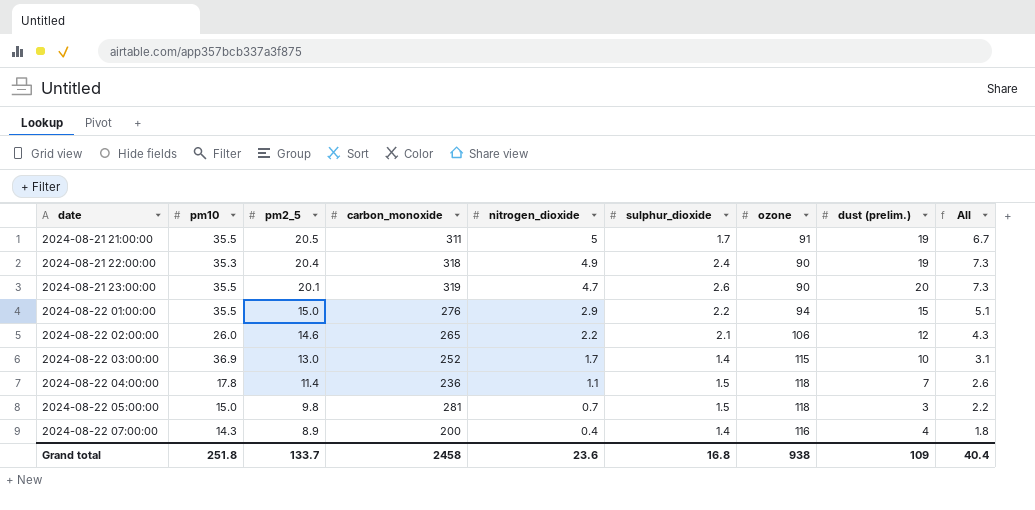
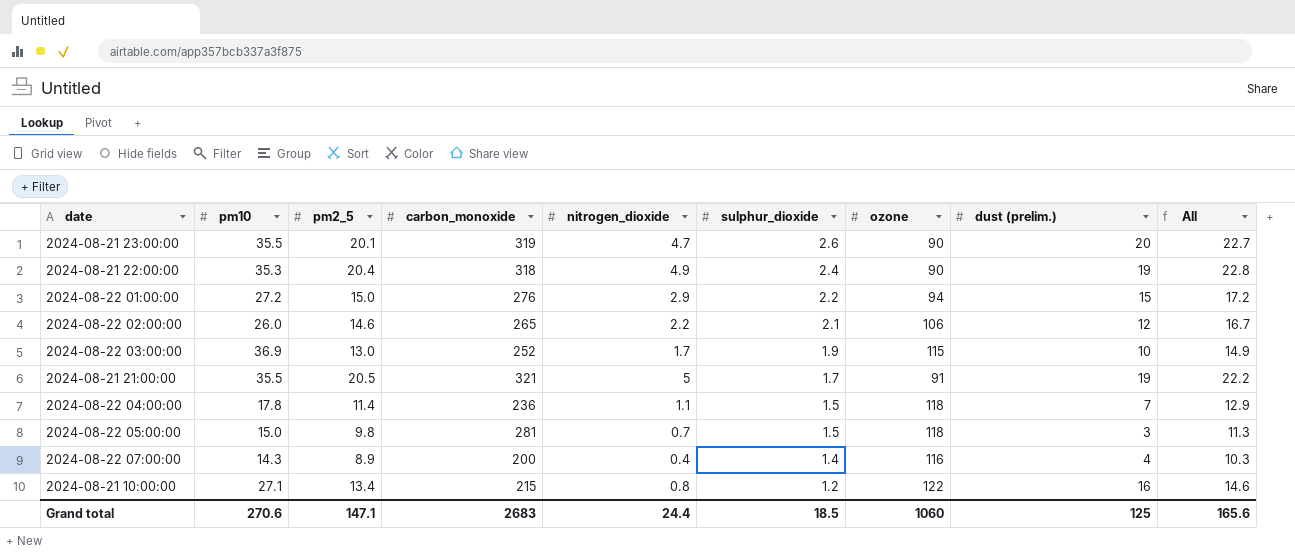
row order: date ascending -> sulphur_dioxide descending
column All | formula: [nitrogen_dioxide] + [sulphur_dioxide] -> [pm2_5] + [sulphur_dioxide]
2024-08-22 01:00:00 | pm10: 35.5 -> 27.2
2024-08-22 03:00:00 | sulphur_dioxide: 1.4 -> 1.9
2024-08-21 21:00:00 | carbon_monoxide: 311 -> 321
row 2024-08-21 10:00:00: none -> 27.1 | 13.4 | 215 | 0.8 | 1.2 | 122 | 16 | 14.6
Grand total | pm10: 251.8 -> 270.6
Grand total | pm2_5: 133.7 -> 147.1
Grand total | carbon_monoxide: 2458 -> 2683
Grand total | nitrogen_dioxide: 23.6 -> 24.4
Grand total | sulphur_dioxide: 16.8 -> 18.5
Grand total | ozone: 938 -> 1060
Grand total | dust (prelim.): 109 -> 125
Grand total | All: 40.4 -> 165.6

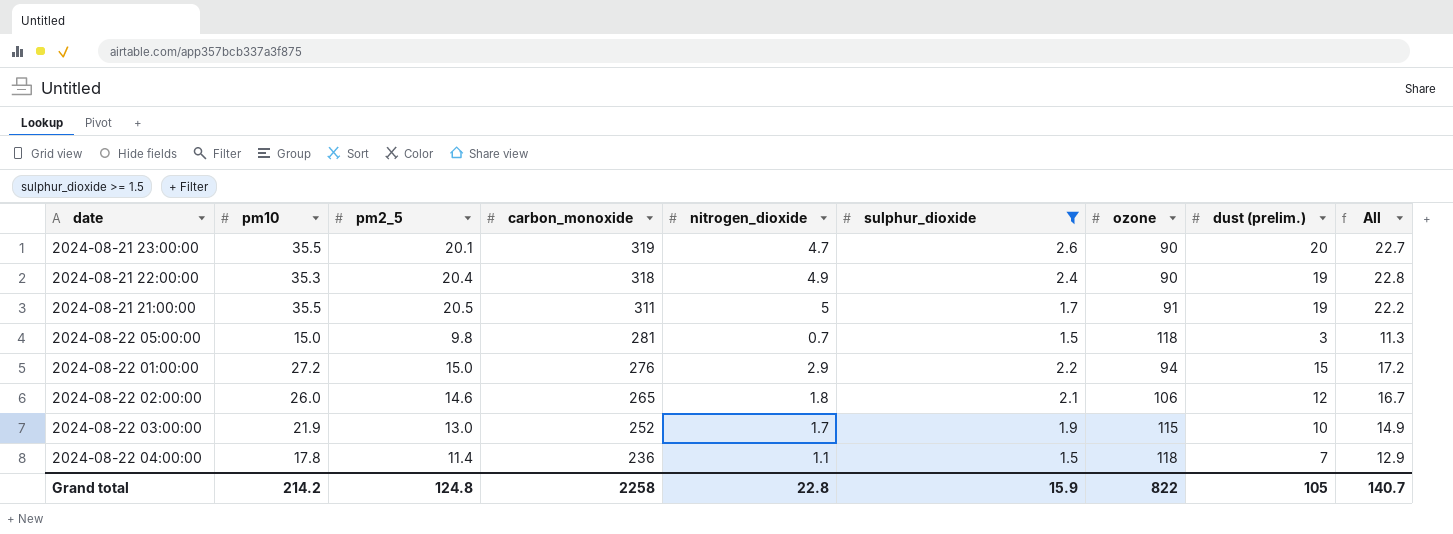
filter: none -> sulphur_dioxide >= 1.5
row order: sulphur_dioxide descending -> carbon_monoxide descending
2024-08-21 21:00:00 | carbon_monoxide: 321 -> 311
2024-08-22 02:00:00 | nitrogen_dioxide: 2.2 -> 1.8
2024-08-22 03:00:00 | pm10: 36.9 -> 21.9
Grand total | pm10: 270.6 -> 214.2
Grand total | pm2_5: 147.1 -> 124.8
Grand total | carbon_monoxide: 2683 -> 2258
Grand total | nitrogen_dioxide: 24.4 -> 22.8
Grand total | sulphur_dioxide: 18.5 -> 15.9
Grand total | ozone: 1060 -> 822
Grand total | dust (prelim.): 125 -> 105
Grand total | All: 165.6 -> 140.7

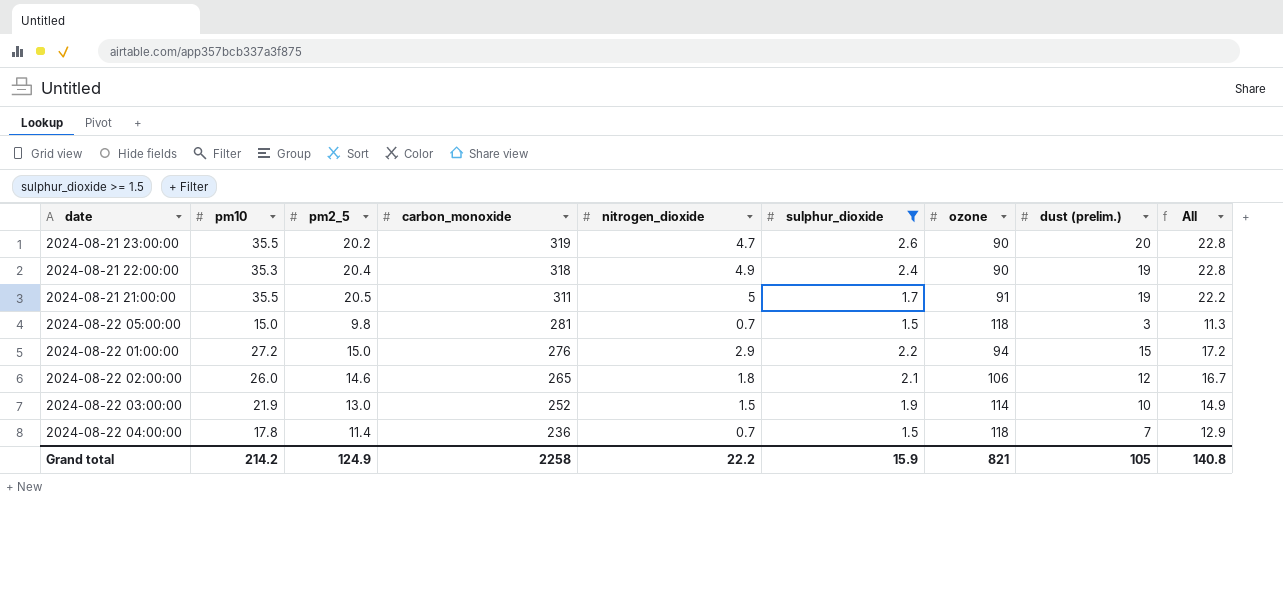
2024-08-21 23:00:00 | pm2_5: 20.1 -> 20.2
2024-08-21 23:00:00 | All: 22.7 -> 22.8
2024-08-22 03:00:00 | nitrogen_dioxide: 1.7 -> 1.5
2024-08-22 03:00:00 | ozone: 115 -> 114
2024-08-22 04:00:00 | nitrogen_dioxide: 1.1 -> 0.7
Grand total | pm2_5: 124.8 -> 124.9
Grand total | nitrogen_dioxide: 22.8 -> 22.2
Grand total | ozone: 822 -> 821
Grand total | All: 140.7 -> 140.8

